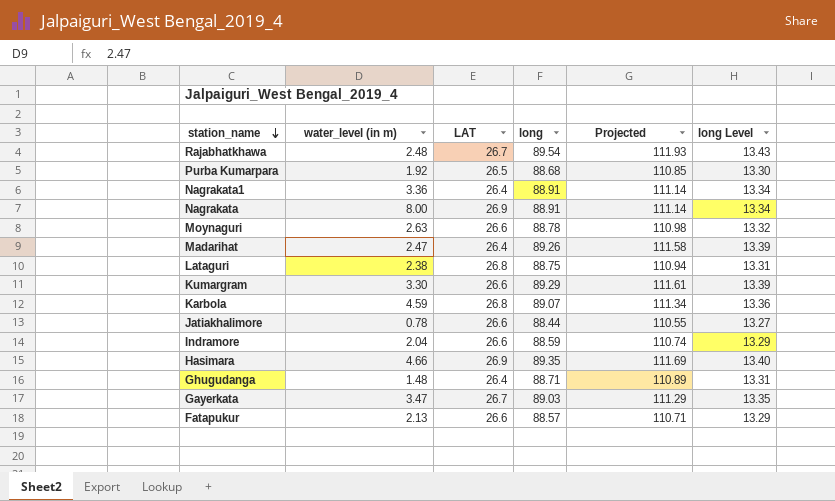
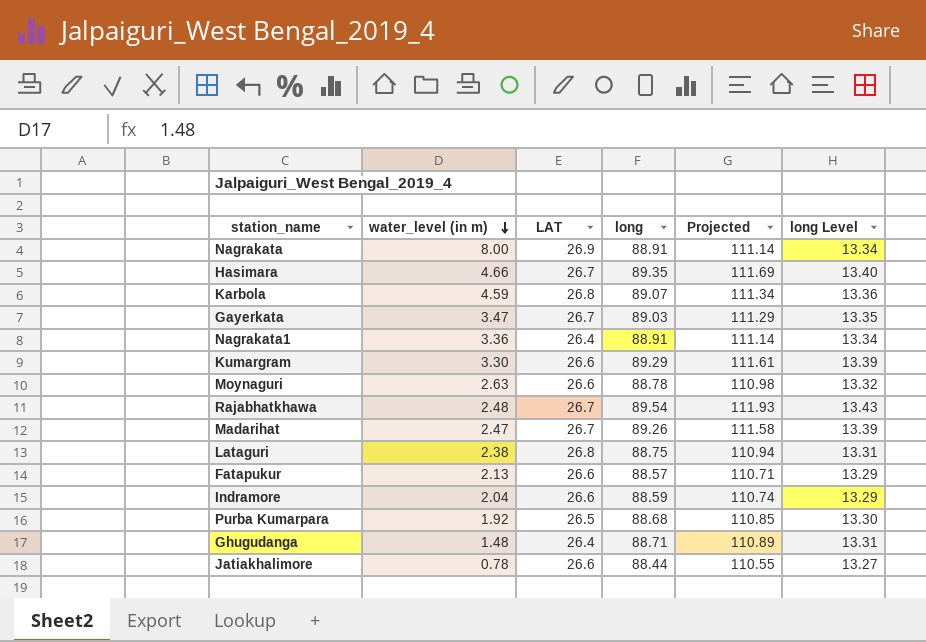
row order: station_name descending -> water_level (in m) descending
Hasimara | LAT: 26.9 -> 26.7
Madarihat | LAT: 26.4 -> 26.7

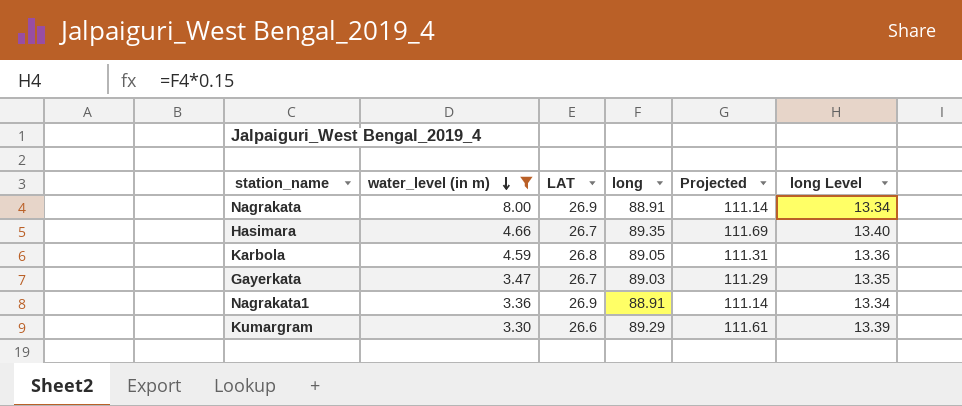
filter: none -> water_level (in m) >= 3.30
Karbola | long: 89.07 -> 89.05
Karbola | Projected: 111.34 -> 111.31
Nagrakata1 | LAT: 26.4 -> 26.9

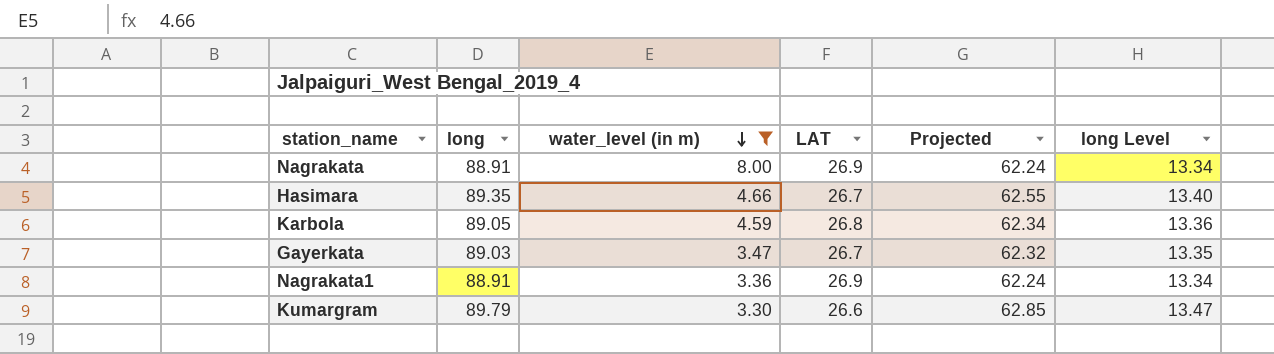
column long | position: 4 -> 2
column Projected | formula: [long] * 1.25 -> [long] * 0.7
Kumargram | long: 89.29 -> 89.79
Kumargram | long Level: 13.39 -> 13.47

